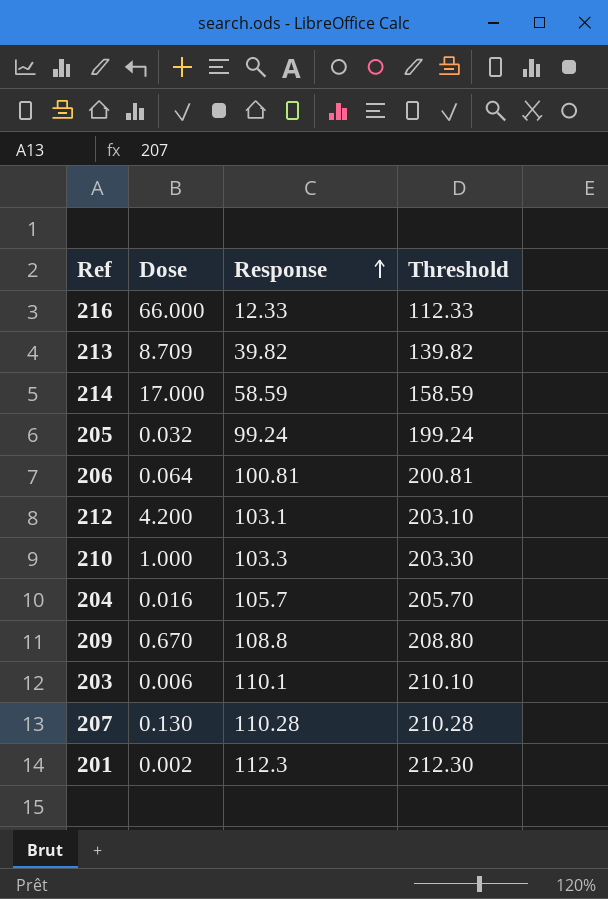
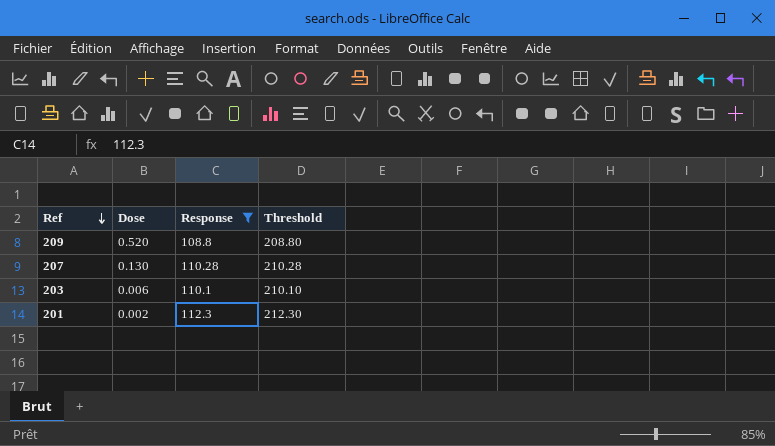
filter: none -> Response >= 108.8
row order: Response ascending -> Ref descending
209 | Dose: 0.670 -> 0.520

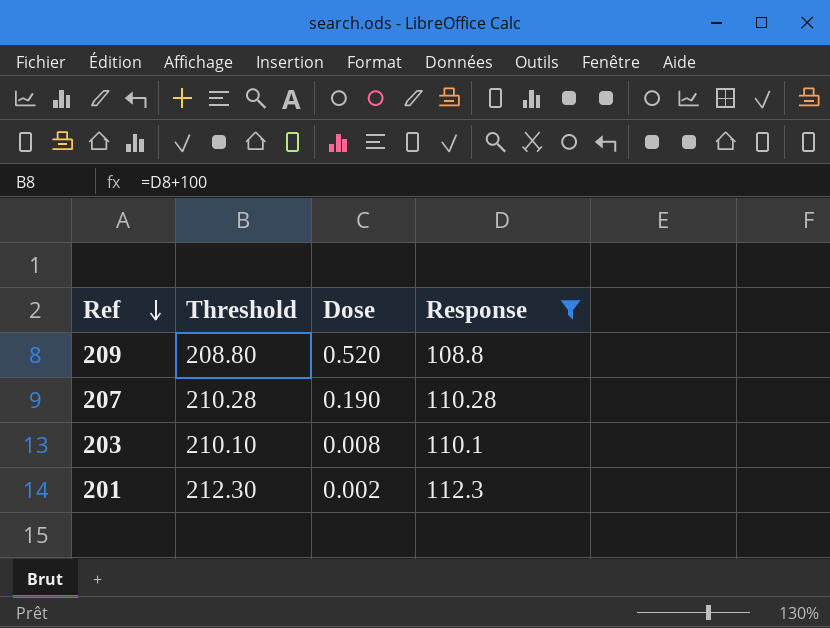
column Threshold | position: 4 -> 2
207 | Dose: 0.130 -> 0.190
203 | Dose: 0.006 -> 0.008

